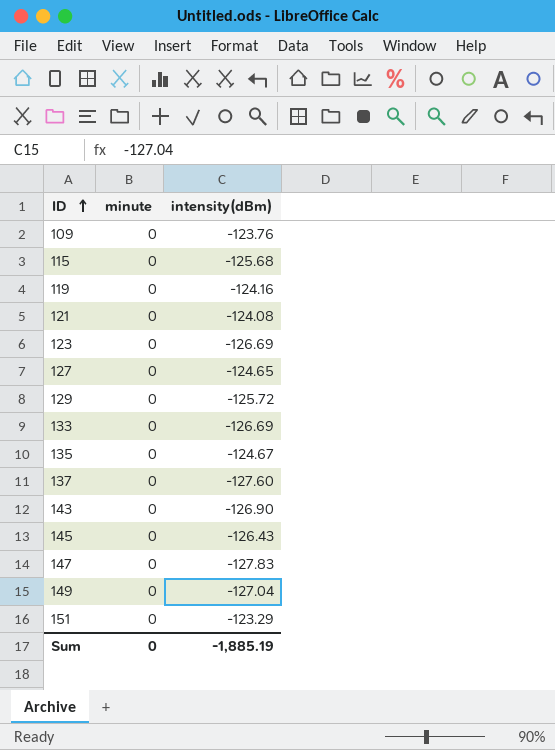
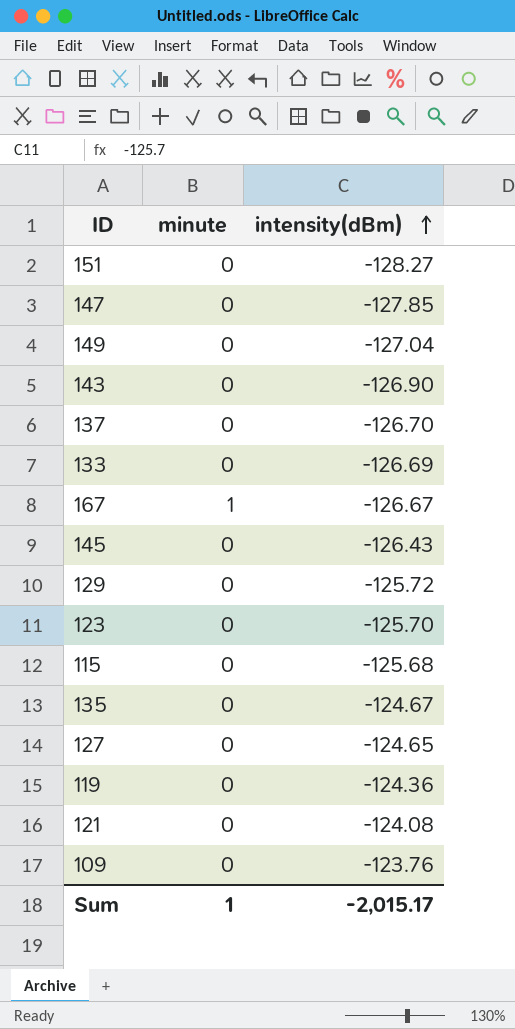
row order: ID ascending -> intensity(dBm) ascending
151 | intensity(dBm): -123.29 -> -128.27
147 | intensity(dBm): -127.83 -> -127.85
137 | intensity(dBm): -127.60 -> -126.70
row 167: none -> 1 | -126.67
123 | intensity(dBm): -126.69 -> -125.70
119 | intensity(dBm): -124.16 -> -124.36
Sum | minute: 0 -> 1
Sum | intensity(dBm): -1,885.19 -> -2,015.17

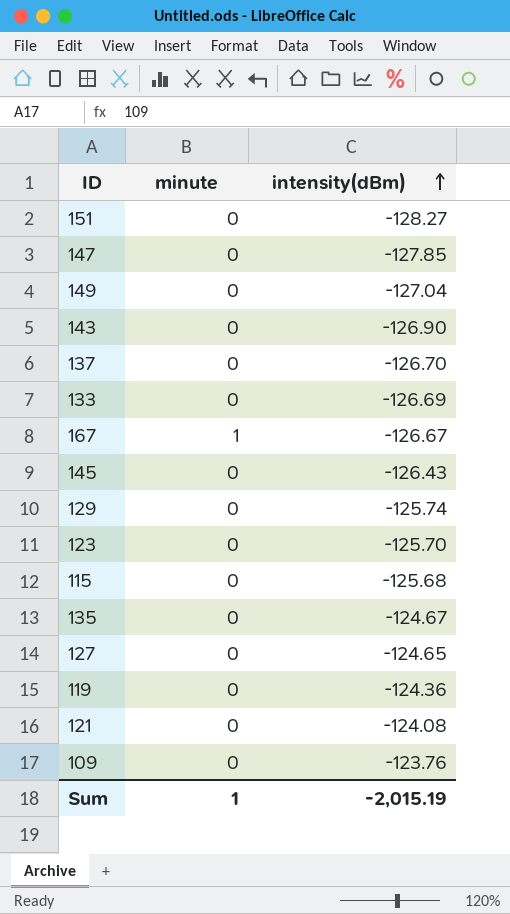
129 | intensity(dBm): -125.72 -> -125.74
Sum | intensity(dBm): -2,015.17 -> -2,015.19

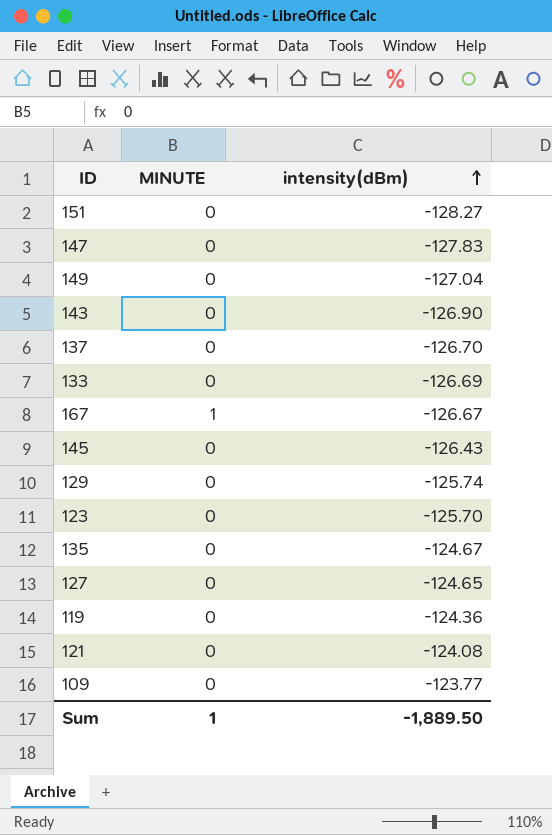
column name: minute -> MINUTE
row 115: 0 | -125.68 -> none
147 | intensity(dBm): -127.85 -> -127.83
109 | intensity(dBm): -123.76 -> -123.77
Sum | intensity(dBm): -2,015.19 -> -1,889.50

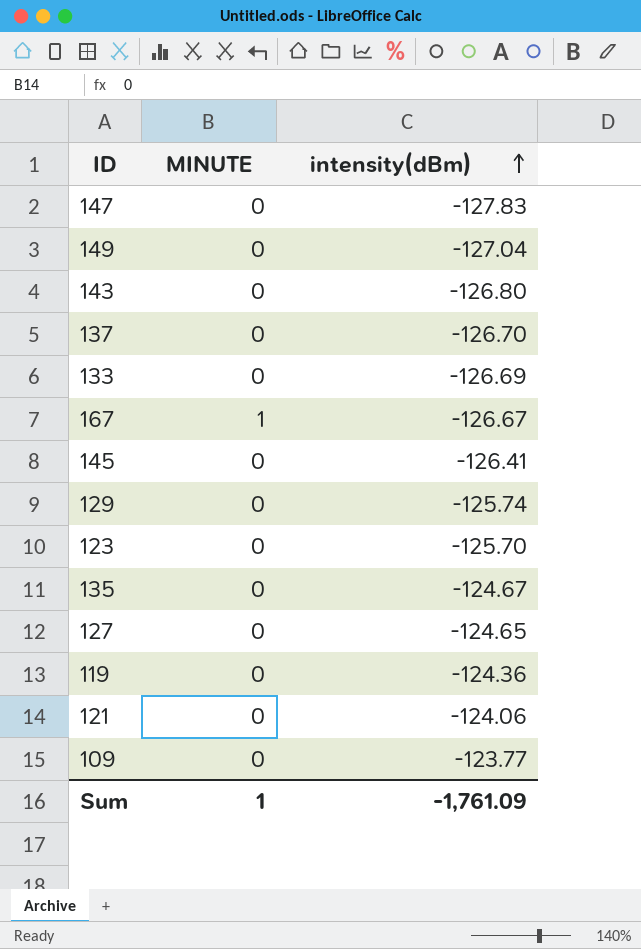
row 151: 0 | -128.27 -> none
143 | intensity(dBm): -126.90 -> -126.80
145 | intensity(dBm): -126.43 -> -126.41
121 | intensity(dBm): -124.08 -> -124.06
Sum | intensity(dBm): -1,889.50 -> -1,761.09

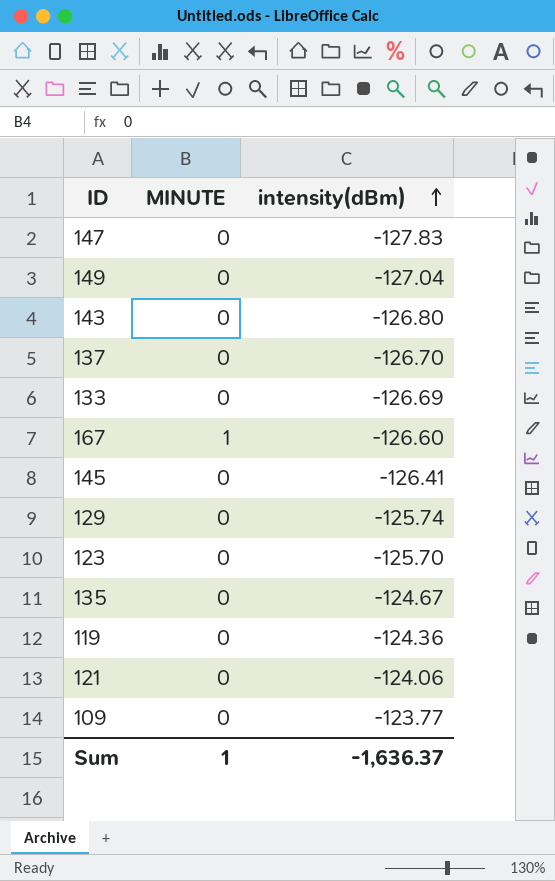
row 127: 0 | -124.65 -> none
167 | intensity(dBm): -126.67 -> -126.60
Sum | intensity(dBm): -1,761.09 -> -1,636.37

